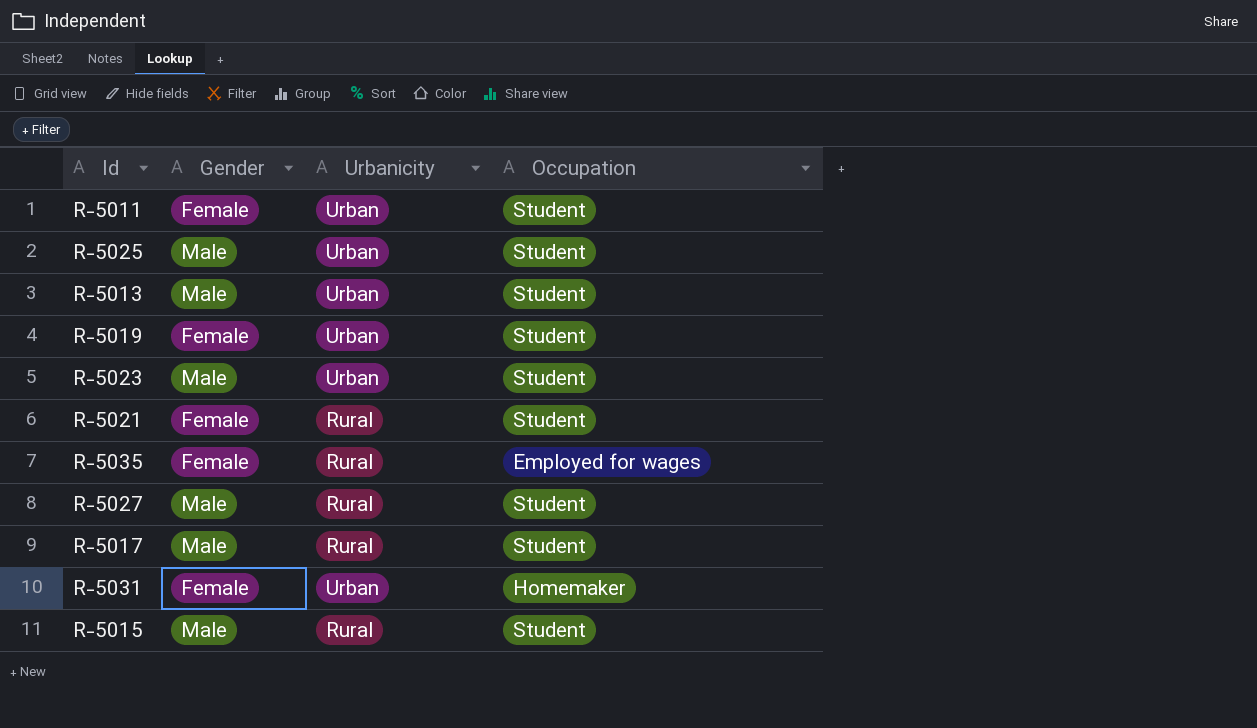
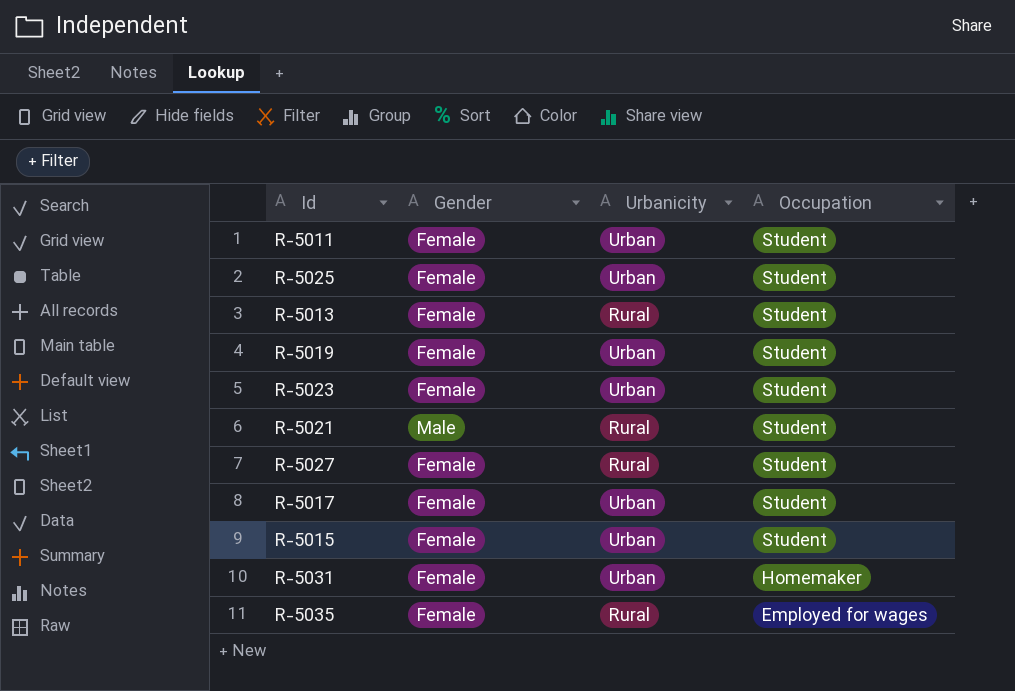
row order: none -> Occupation descending
R-5025 | Gender: Male -> Female
R-5013 | Gender: Male -> Female
R-5013 | Urbanicity: Urban -> Rural
R-5023 | Gender: Male -> Female
R-5021 | Gender: Female -> Male
R-5027 | Gender: Male -> Female
R-5017 | Gender: Male -> Female
R-5017 | Urbanicity: Rural -> Urban
R-5015 | Gender: Male -> Female
R-5015 | Urbanicity: Rural -> Urban

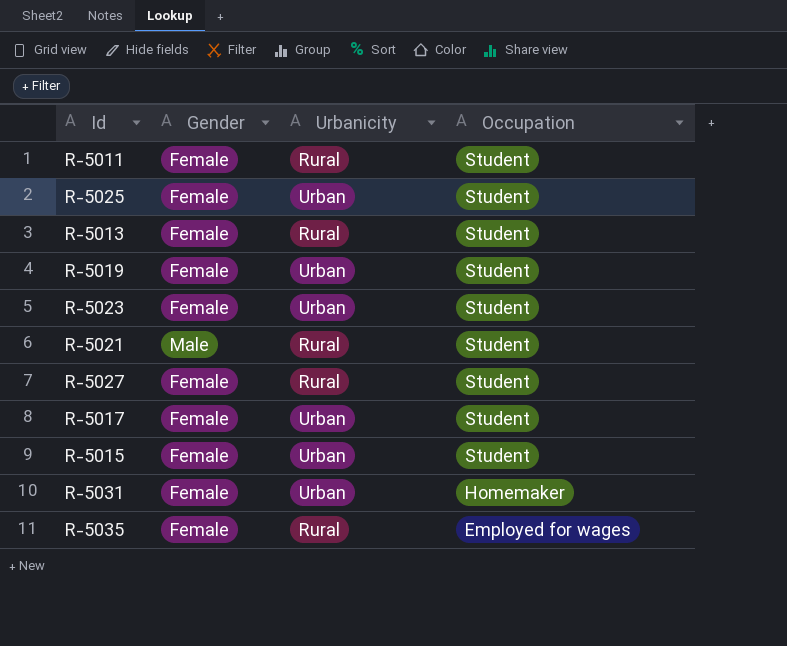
R-5011 | Urbanicity: Urban -> Rural

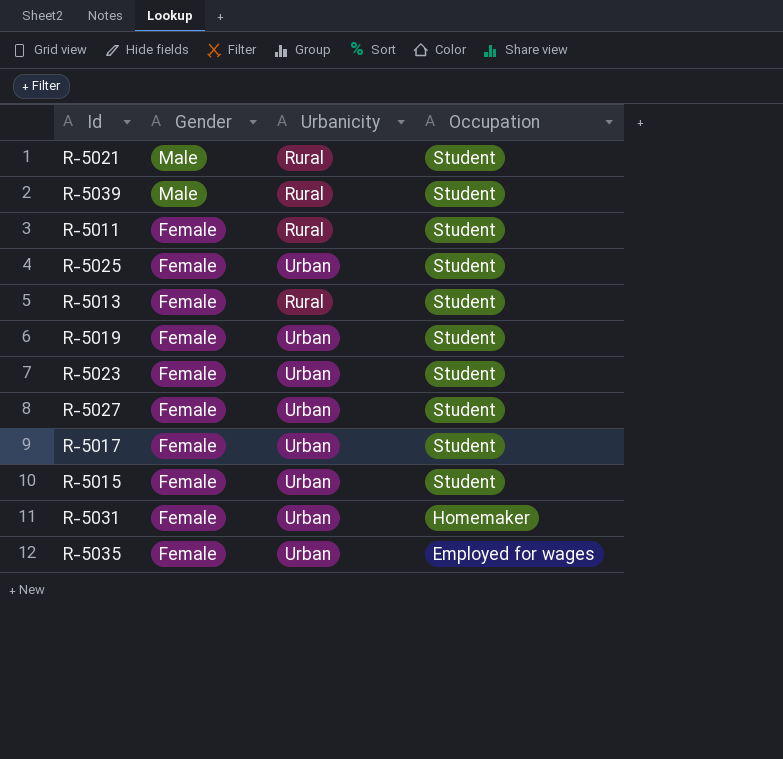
row order: Occupation descending -> Gender descending
row R-5039: none -> Male | Rural | Student
R-5027 | Urbanicity: Rural -> Urban
R-5035 | Urbanicity: Rural -> Urban

